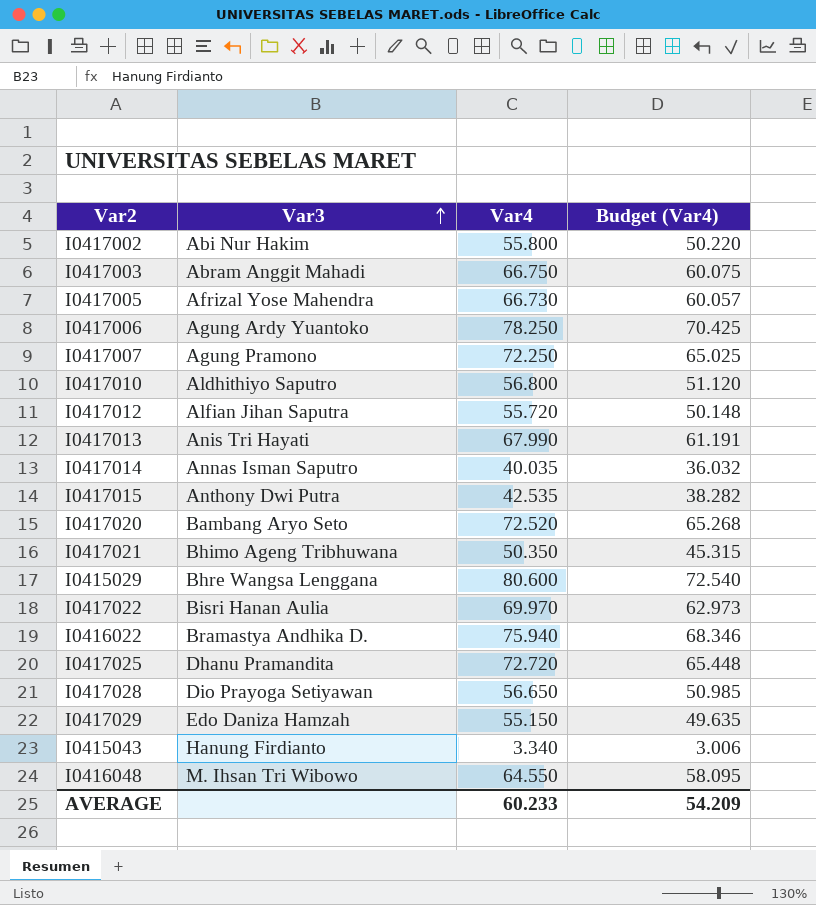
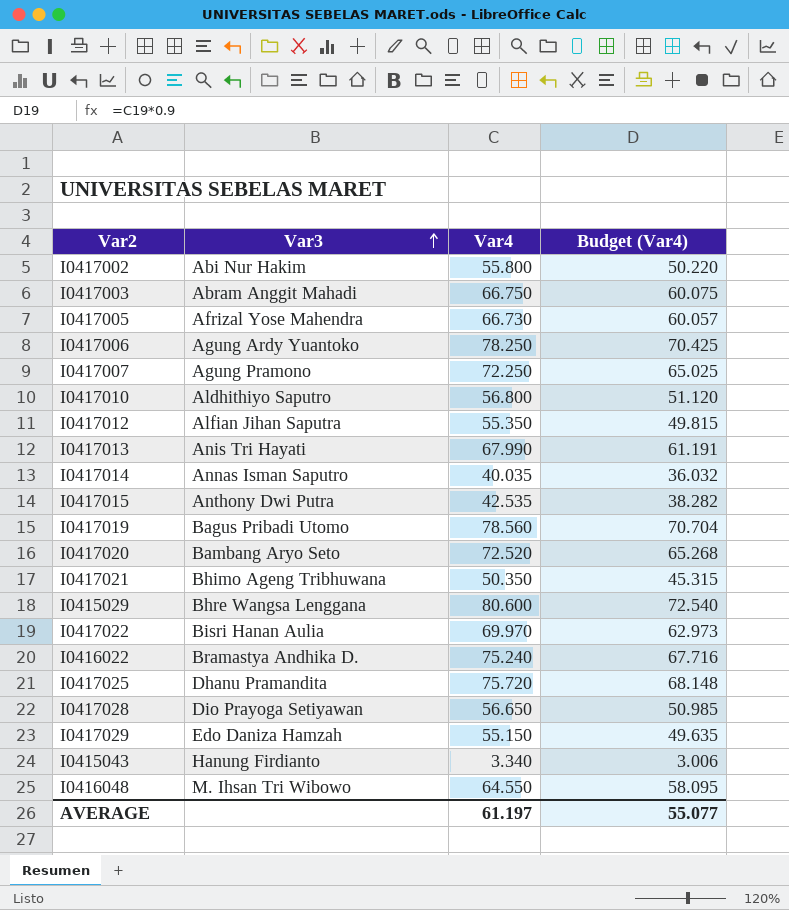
I0417012 | Var4: 55.720 -> 55.350
I0417012 | Budget (Var4): 50.148 -> 49.815
row I0417019: none -> Bagus Pribadi Utomo | 78.560 | 70.704
I0416022 | Var4: 75.940 -> 75.240
I0416022 | Budget (Var4): 68.346 -> 67.716
I0417025 | Var4: 72.720 -> 75.720
I0417025 | Budget (Var4): 65.448 -> 68.148
AVERAGE | Var4: 60.233 -> 61.197
AVERAGE | Budget (Var4): 54.209 -> 55.077

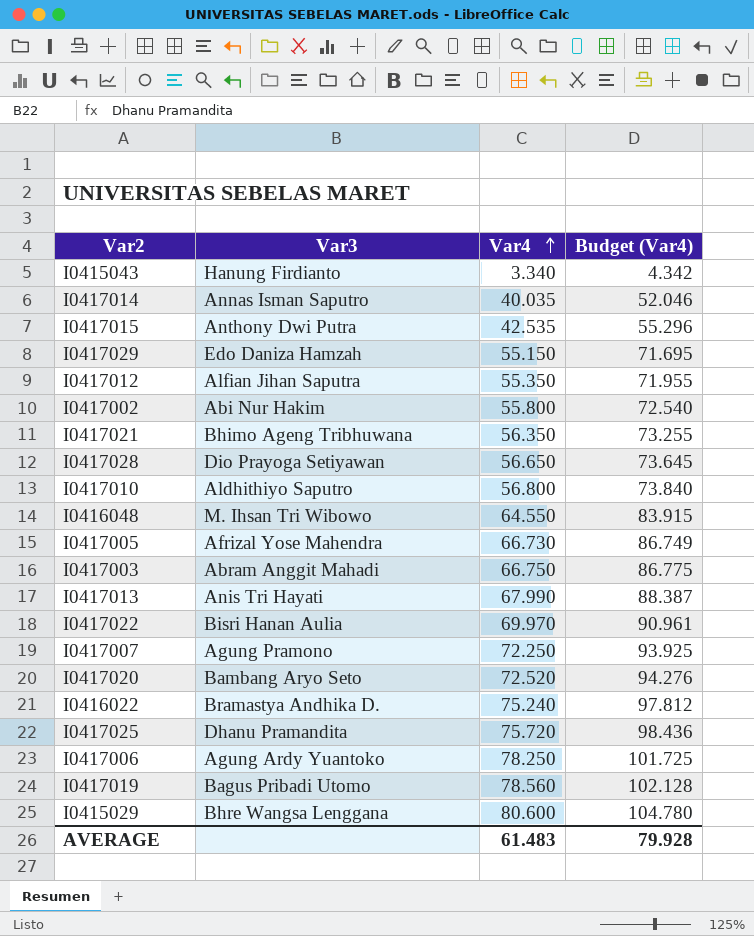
row order: Var3 ascending -> Var4 ascending
column Budget (Var4) | formula: [Var4] * 0.9 -> [Var4] * 1.3
I0417021 | Var4: 50.350 -> 56.350
AVERAGE | Var4: 61.197 -> 61.483
AVERAGE | Budget (Var4): 55.077 -> 79.928

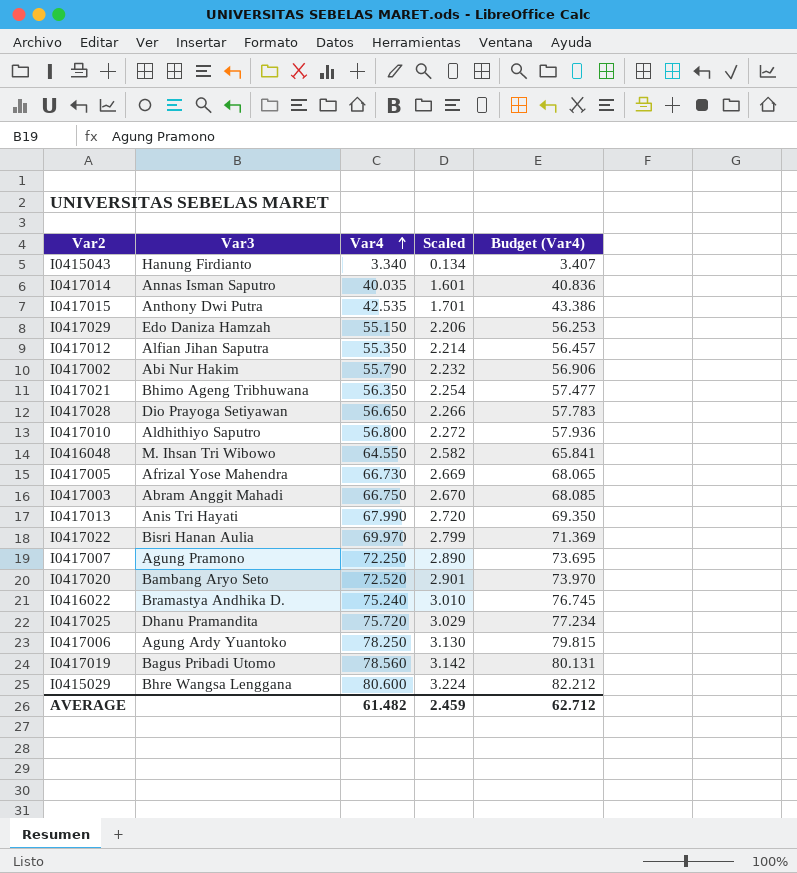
column Scaled | formula: none -> [Var4] * 0.04
column Budget (Var4) | formula: [Var4] * 1.3 -> [Var4] * 1.02
I0417002 | Var4: 55.800 -> 55.790
AVERAGE | Var4: 61.483 -> 61.482
AVERAGE | Budget (Var4): 79.928 -> 62.712

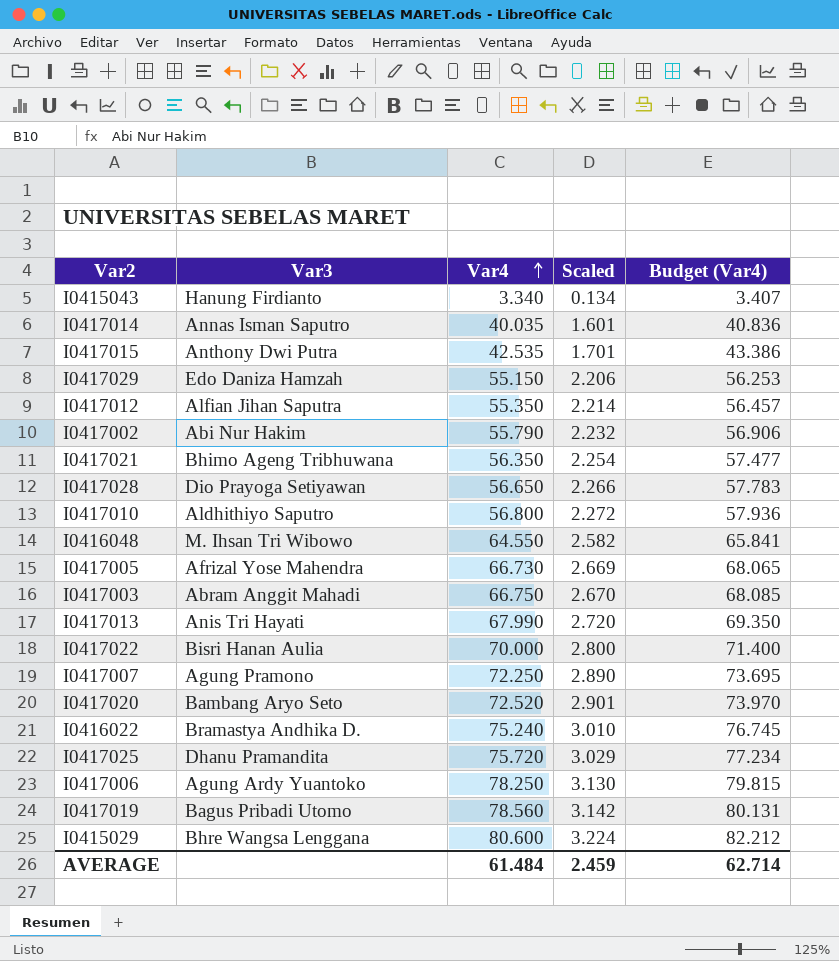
I0417022 | Var4: 69.970 -> 70.000
I0417022 | Scaled: 2.799 -> 2.800
I0417022 | Budget (Var4): 71.369 -> 71.400
AVERAGE | Var4: 61.482 -> 61.484
AVERAGE | Budget (Var4): 62.712 -> 62.714

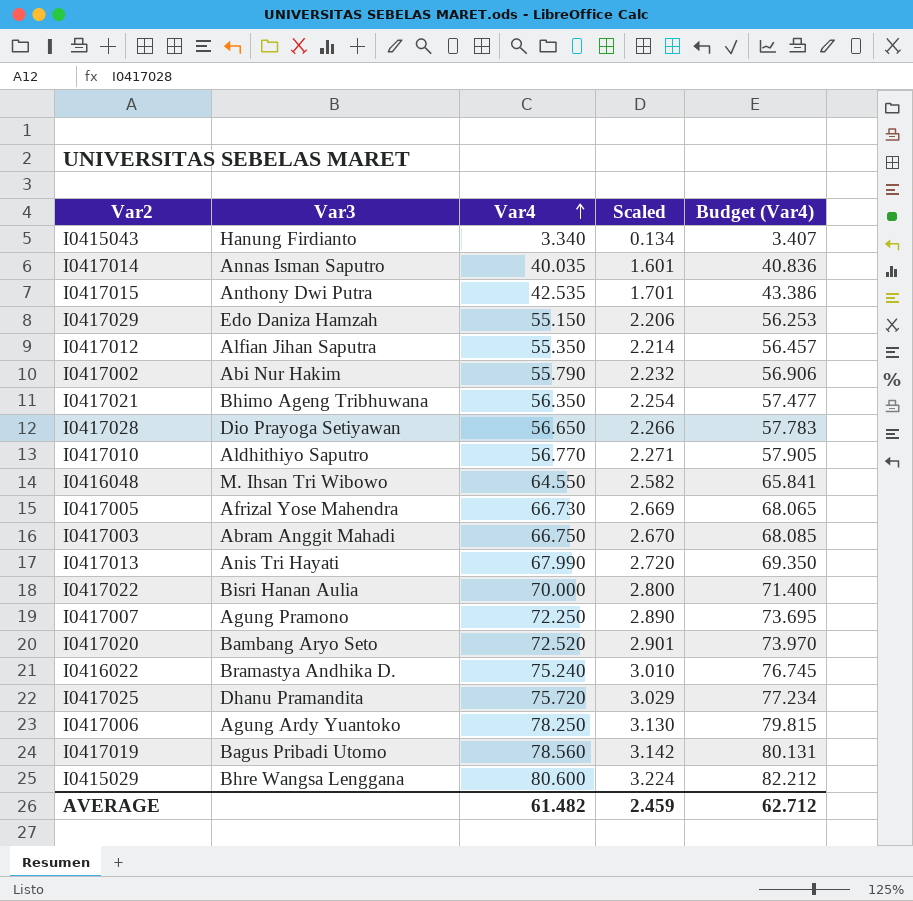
I0417010 | Var4: 56.800 -> 56.770
I0417010 | Scaled: 2.272 -> 2.271
I0417010 | Budget (Var4): 57.936 -> 57.905
AVERAGE | Var4: 61.484 -> 61.482
AVERAGE | Budget (Var4): 62.714 -> 62.712

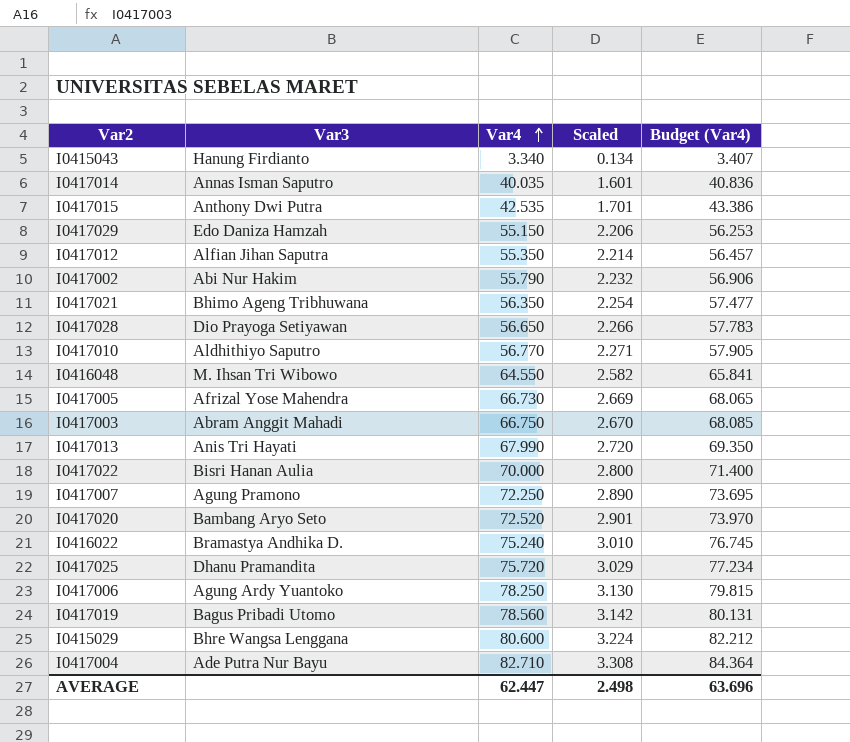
row I0417004: none -> Ade Putra Nur Bayu | 82.710 | 3.308 | 84.364
AVERAGE | Var4: 61.482 -> 62.447
AVERAGE | Scaled: 2.459 -> 2.498
AVERAGE | Budget (Var4): 62.712 -> 63.696

